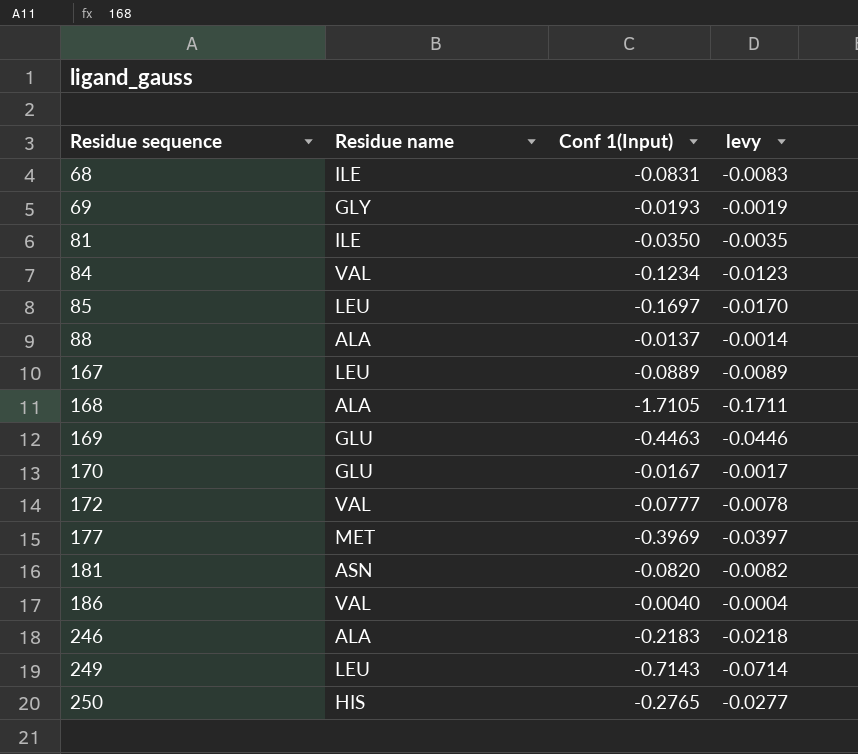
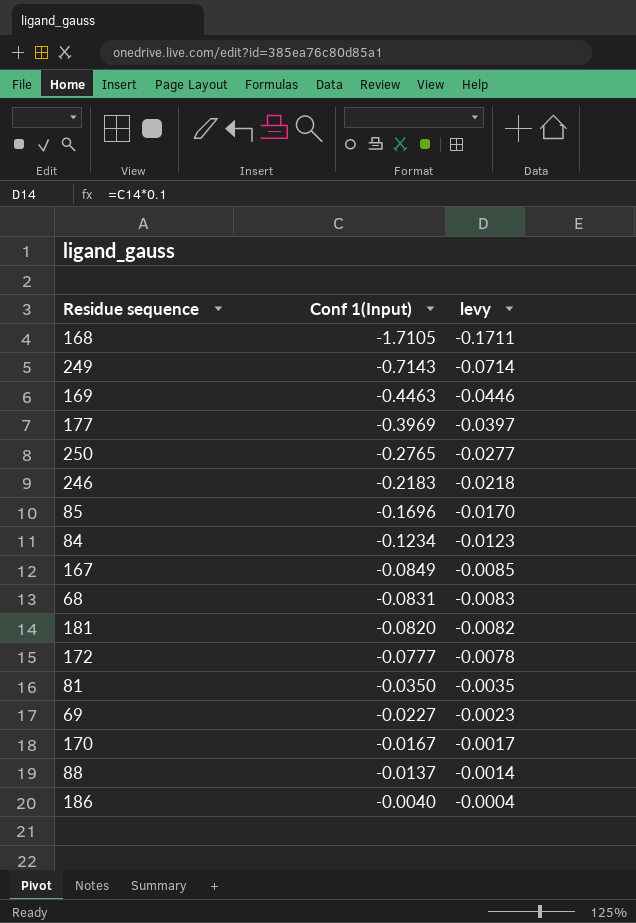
row order: Residue sequence ascending -> Conf 1(Input) ascending
column Residue name | position: 2 -> none
85 | Conf 1(Input): -0.1697 -> -0.1696
167 | Conf 1(Input): -0.0889 -> -0.0849
167 | levy: -0.0089 -> -0.0085
69 | Conf 1(Input): -0.0193 -> -0.0227
69 | levy: -0.0019 -> -0.0023

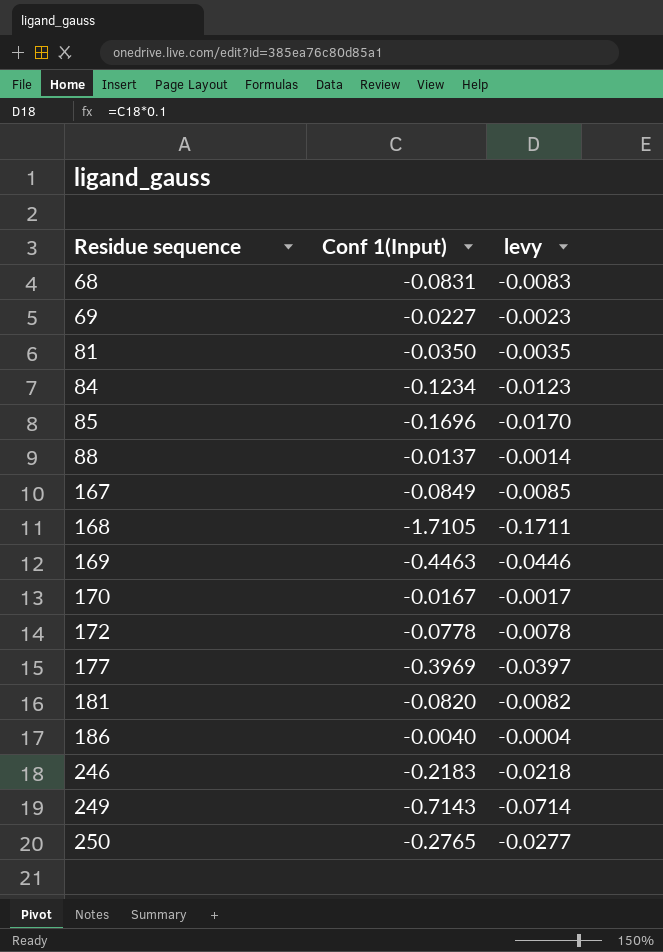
row order: Conf 1(Input) ascending -> Residue sequence ascending
172 | Conf 1(Input): -0.0777 -> -0.0778

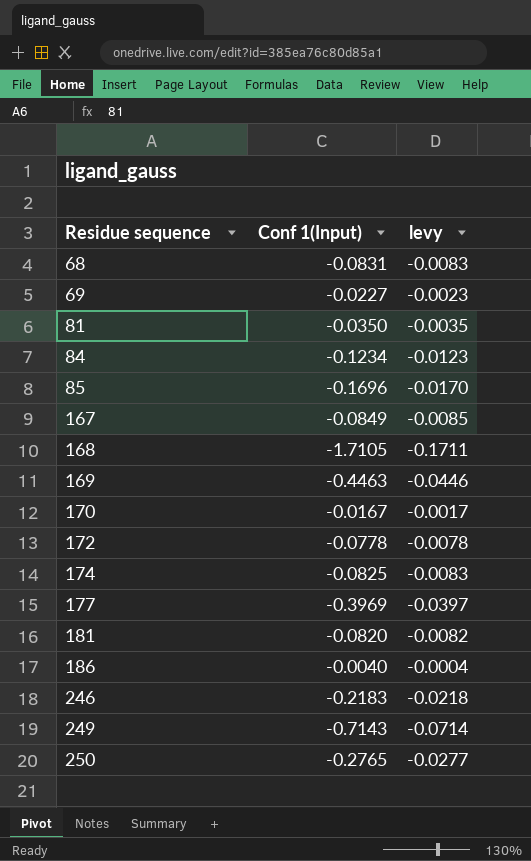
row 88: -0.0137 | -0.0014 -> none
row 174: none -> -0.0825 | -0.0083

